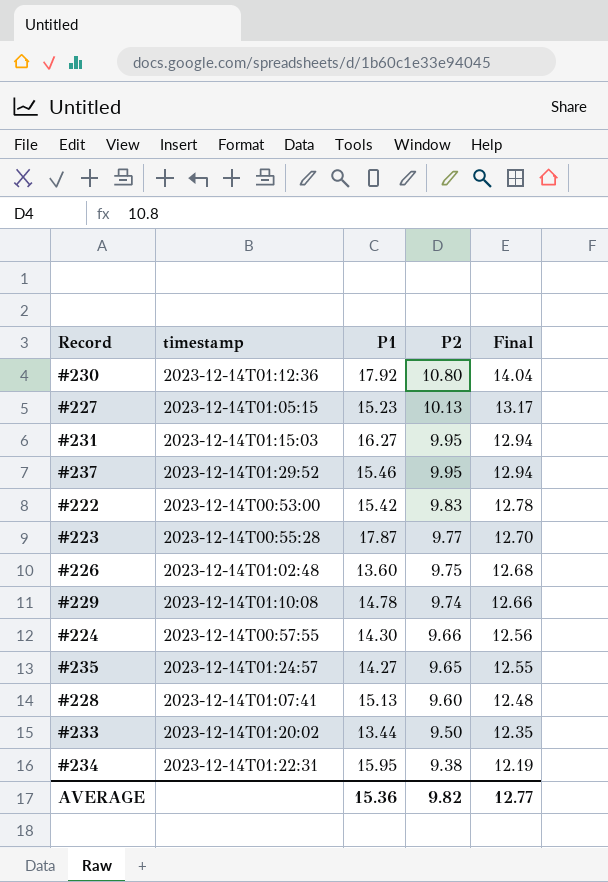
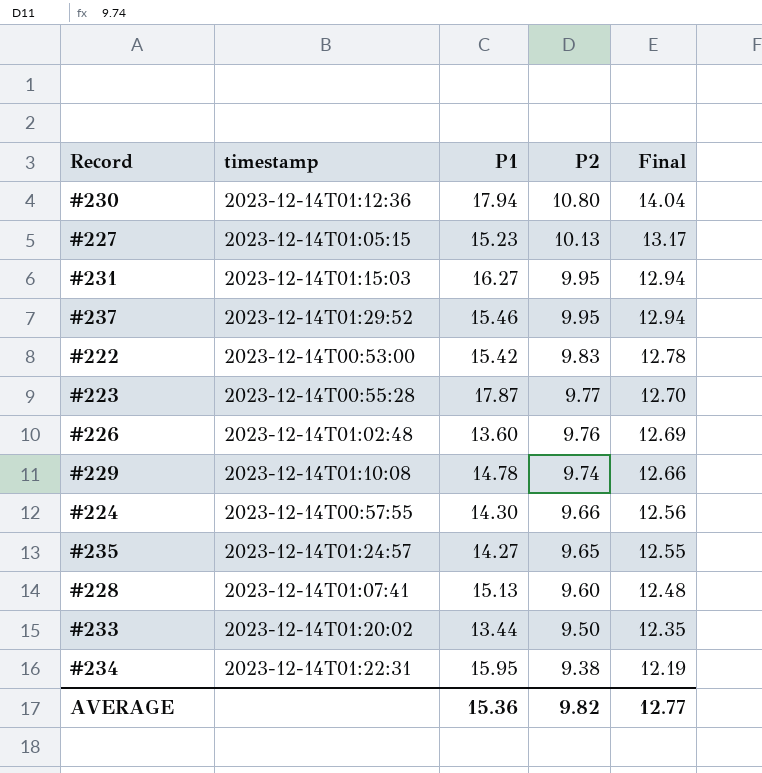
#230 | P1: 17.92 -> 17.94
#226 | P2: 9.75 -> 9.76
#226 | Final: 12.68 -> 12.69

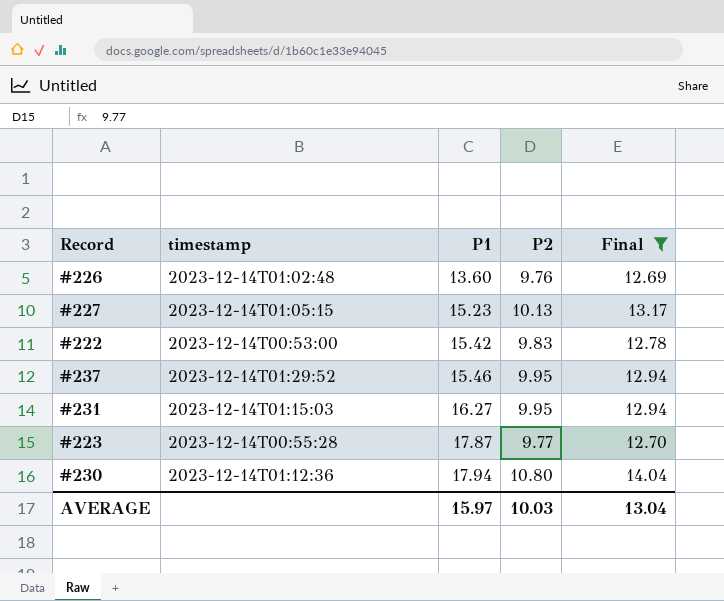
filter: none -> Final >= 12.69
row order: P2 descending -> P1 ascending
AVERAGE | P1: 15.36 -> 15.97
AVERAGE | P2: 9.82 -> 10.03
AVERAGE | Final: 12.77 -> 13.04

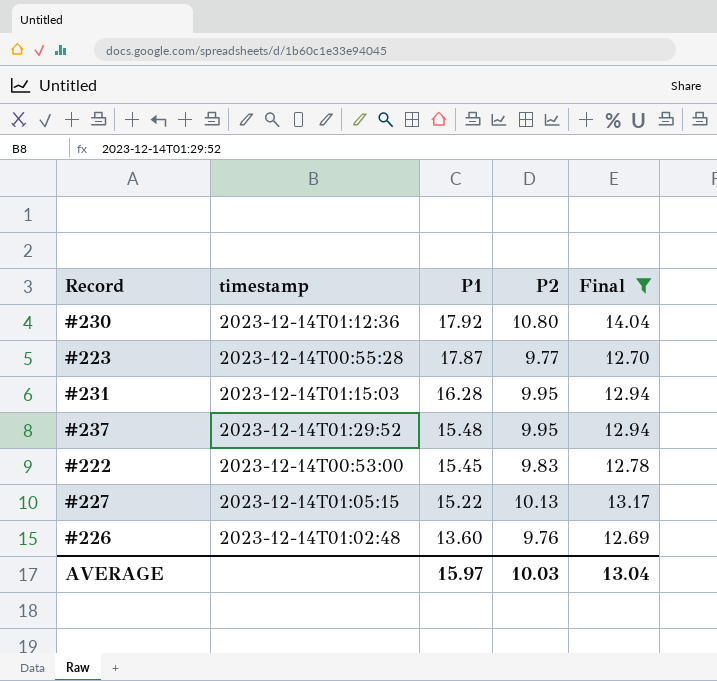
row order: P1 ascending -> P1 descending
#230 | P1: 17.94 -> 17.92
#231 | P1: 16.27 -> 16.28
#237 | P1: 15.46 -> 15.48
#222 | P1: 15.42 -> 15.45
#227 | P1: 15.23 -> 15.22

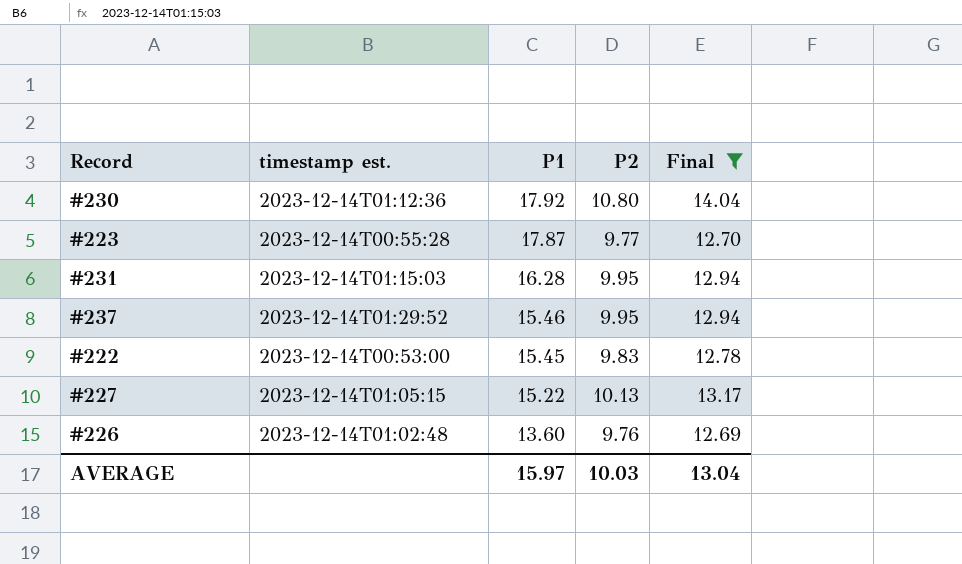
column name: timestamp -> timestamp est.
#237 | P1: 15.48 -> 15.46

